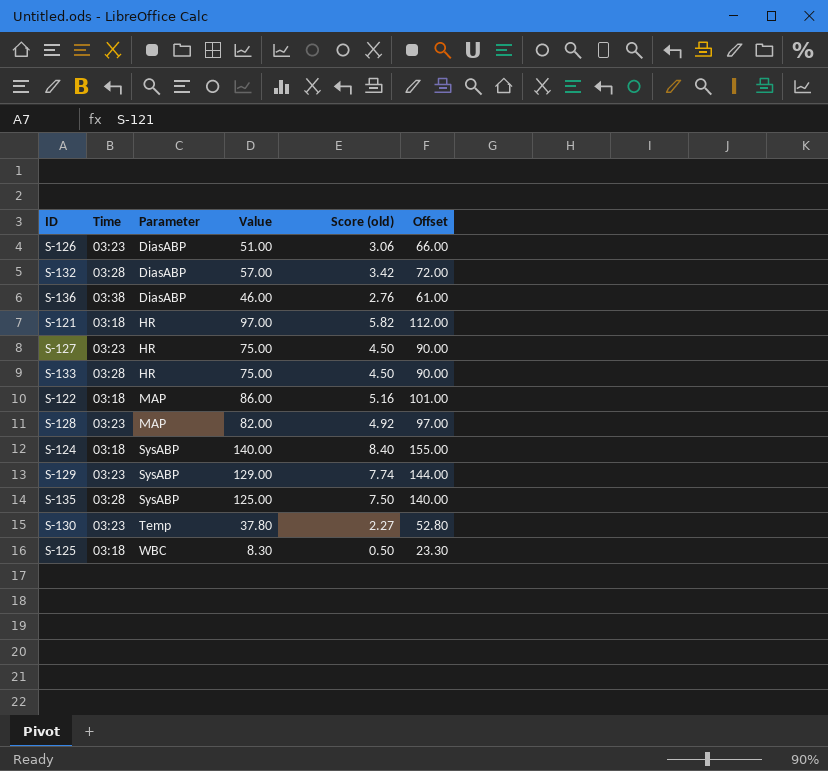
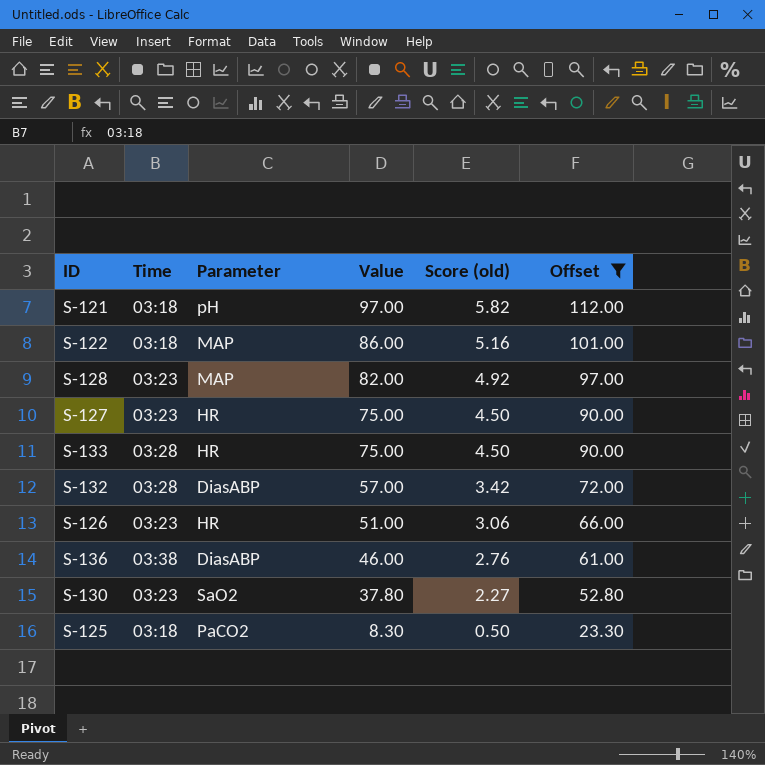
filter: none -> Offset <= 112.00
row order: Parameter ascending -> Value descending
S-121 | Parameter: HR -> pH
S-126 | Parameter: DiasABP -> HR
S-130 | Parameter: Temp -> SaO2
S-125 | Parameter: WBC -> PaCO2

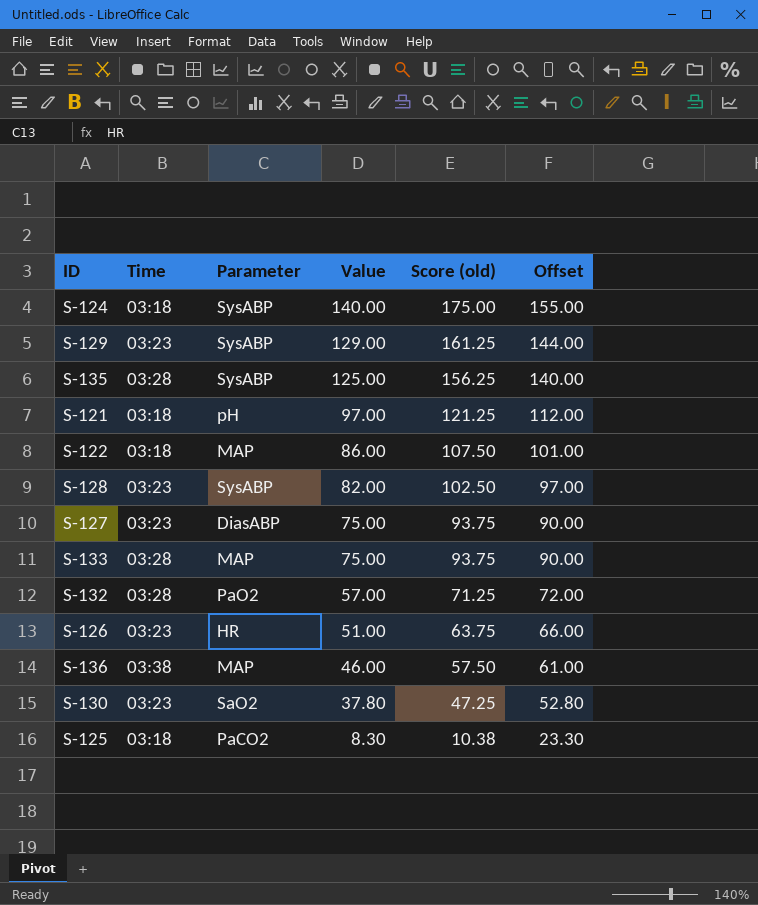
filter: Offset <= 112.00 -> none
column Score (old) | formula: [Value] * 0.06 -> [Value] * 1.25
S-128 | Parameter: MAP -> SysABP
S-127 | Parameter: HR -> DiasABP
S-133 | Parameter: HR -> MAP
S-132 | Parameter: DiasABP -> PaO2
S-136 | Parameter: DiasABP -> MAP

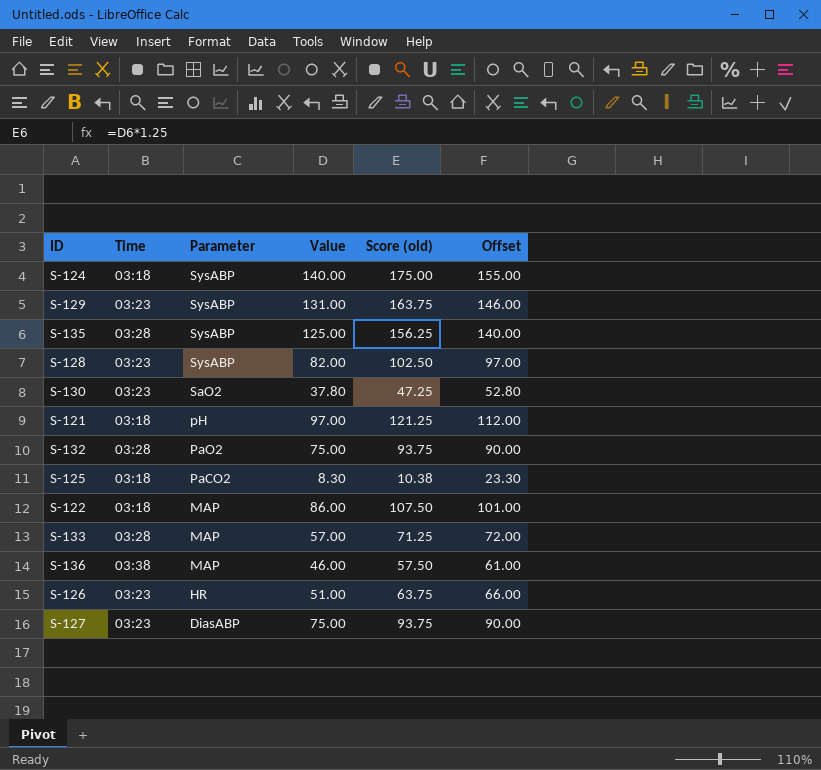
row order: Value descending -> Parameter descending
S-129 | Value: 129.00 -> 131.00
S-129 | Score (old): 161.25 -> 163.75
S-129 | Offset: 144.00 -> 146.00
S-132 | Value: 57.00 -> 75.00
S-132 | Score (old): 71.25 -> 93.75
S-132 | Offset: 72.00 -> 90.00
S-133 | Value: 75.00 -> 57.00
S-133 | Score (old): 93.75 -> 71.25
S-133 | Offset: 90.00 -> 72.00

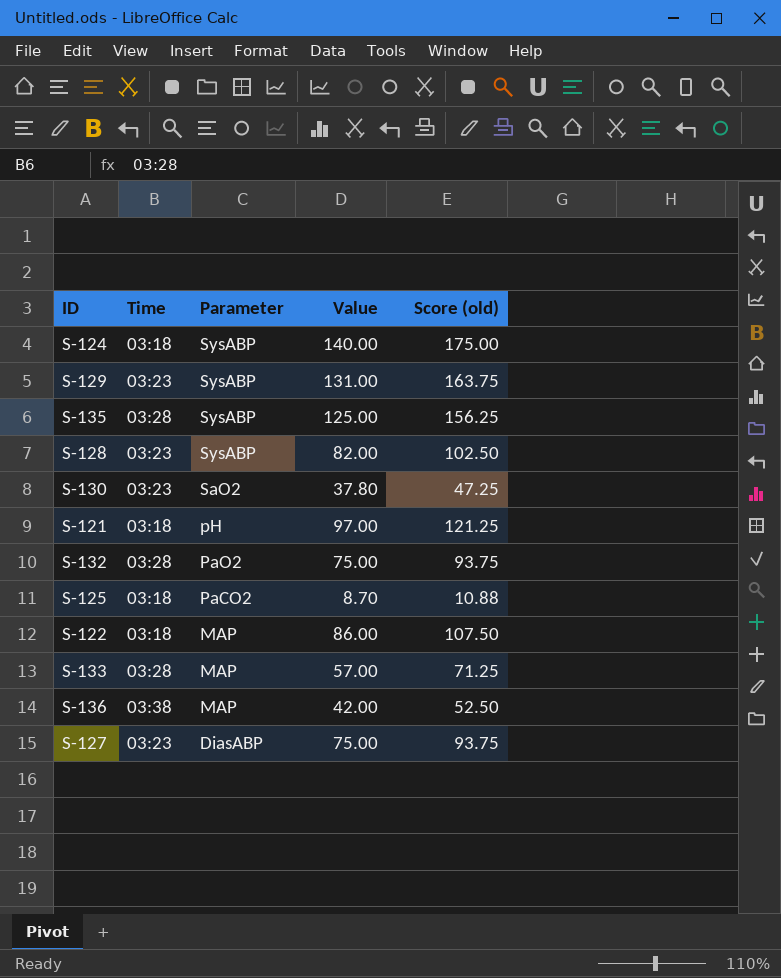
column Offset | formula: [Value] + 15 -> none
row S-126: 03:23 | HR | 51.00 | 63.75 | 66.00 -> none
S-125 | Value: 8.30 -> 8.70
S-125 | Score (old): 10.38 -> 10.88
S-136 | Value: 46.00 -> 42.00
S-136 | Score (old): 57.50 -> 52.50

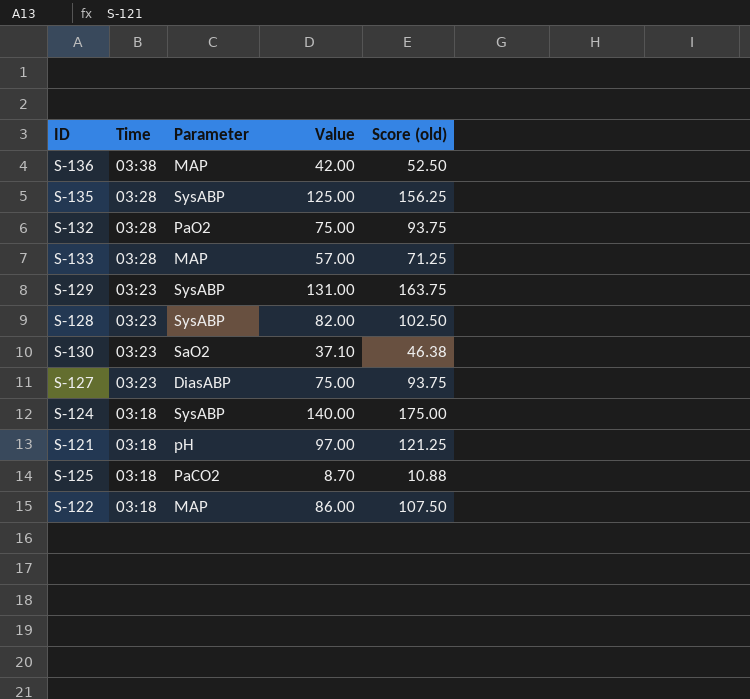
row order: Parameter descending -> Time descending
S-130 | Value: 37.80 -> 37.10
S-130 | Score (old): 47.25 -> 46.38

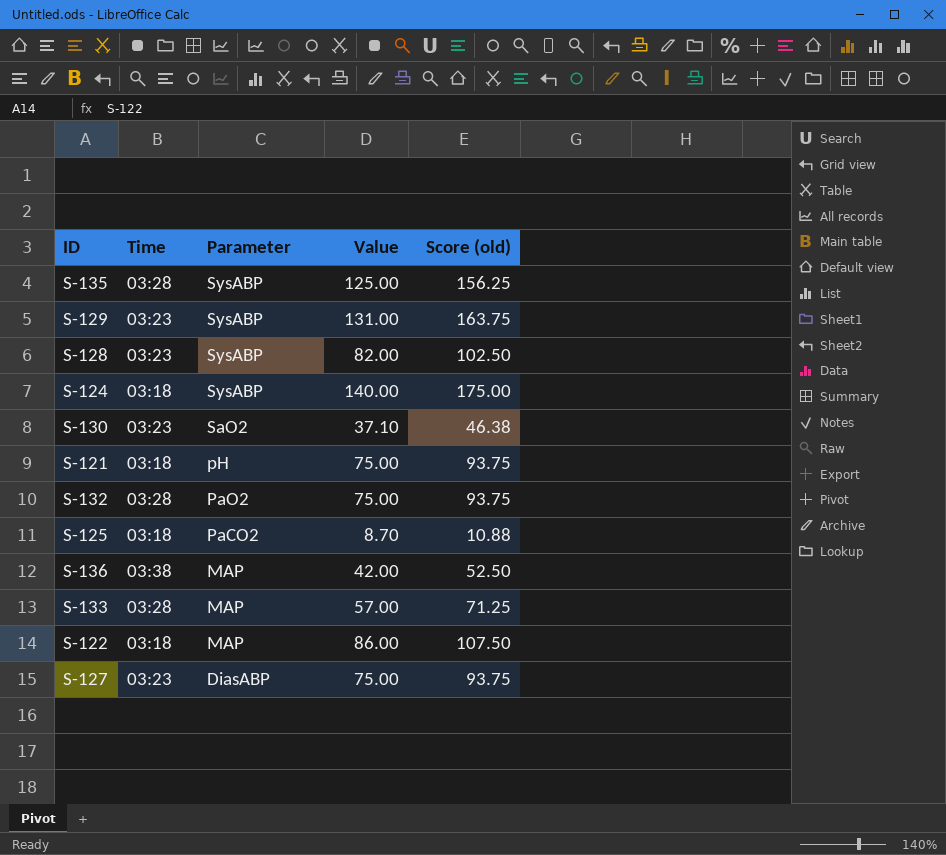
row order: Time descending -> Parameter descending
S-121 | Value: 97.00 -> 75.00
S-121 | Score (old): 121.25 -> 93.75

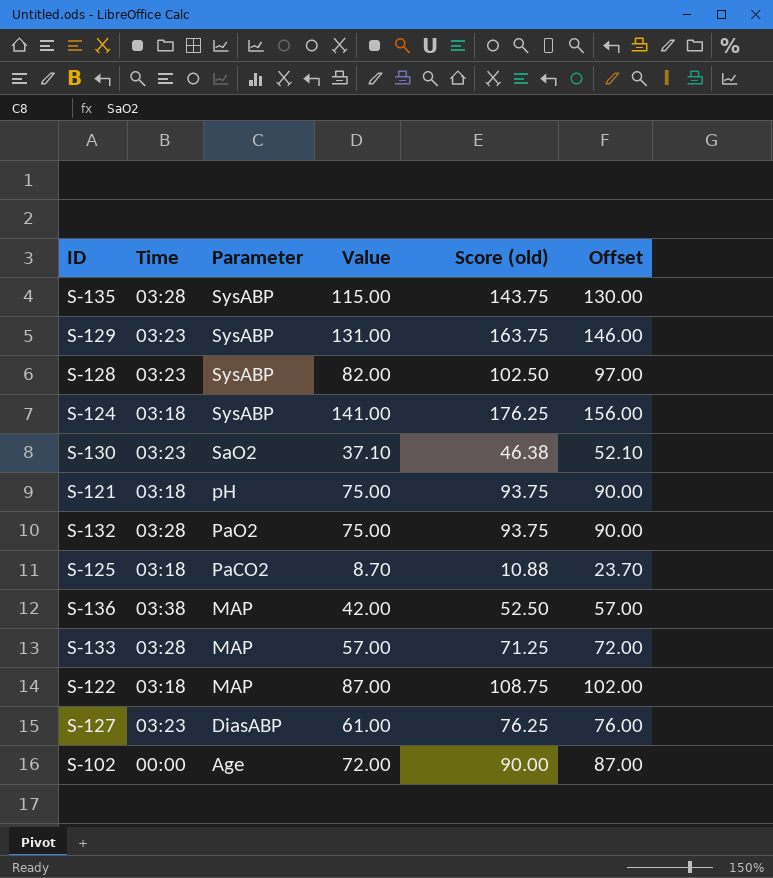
column Offset | formula: none -> [Value] + 15
S-135 | Value: 125.00 -> 115.00
S-135 | Score (old): 156.25 -> 143.75
S-124 | Value: 140.00 -> 141.00
S-124 | Score (old): 175.00 -> 176.25
S-122 | Value: 86.00 -> 87.00
S-122 | Score (old): 107.50 -> 108.75
S-127 | Value: 75.00 -> 61.00
S-127 | Score (old): 93.75 -> 76.25
row S-102: none -> 00:00 | Age | 72.00 | 90.00 | 87.00

